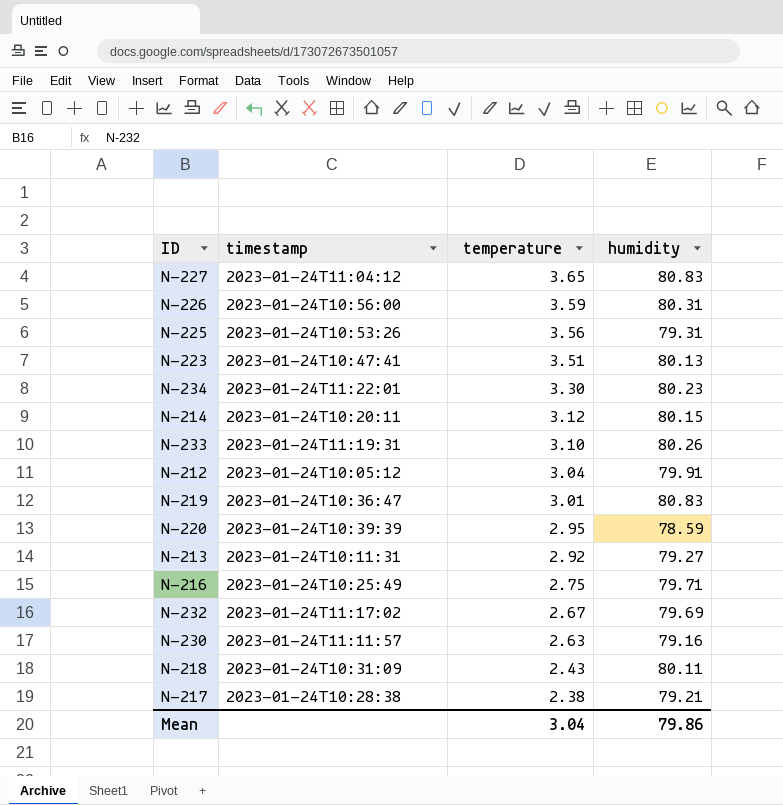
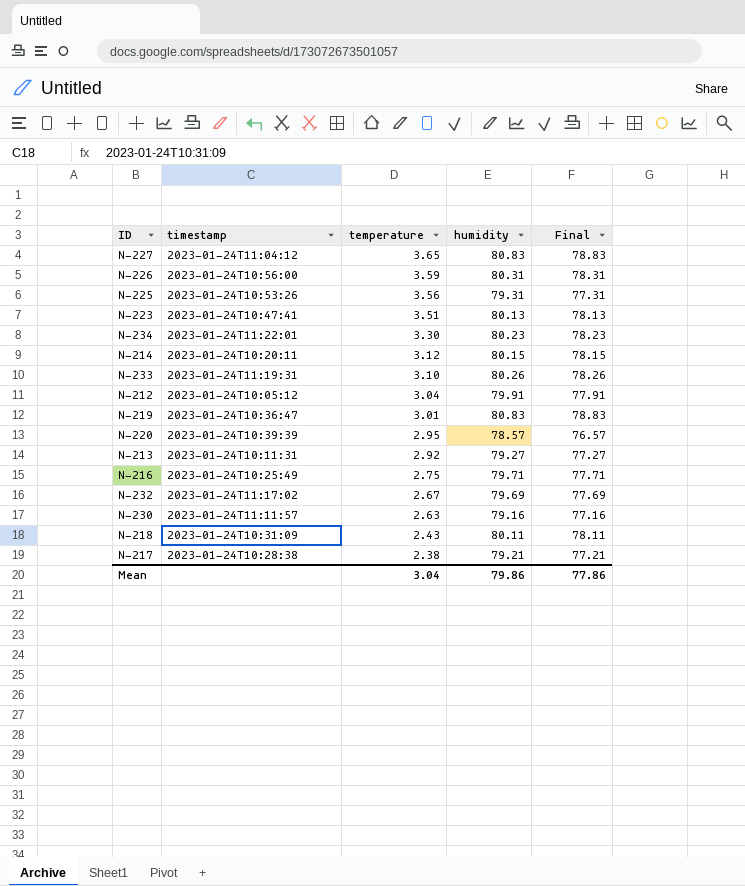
column Final | formula: none -> [humidity] - 2
N-220 | humidity: 78.59 -> 78.57

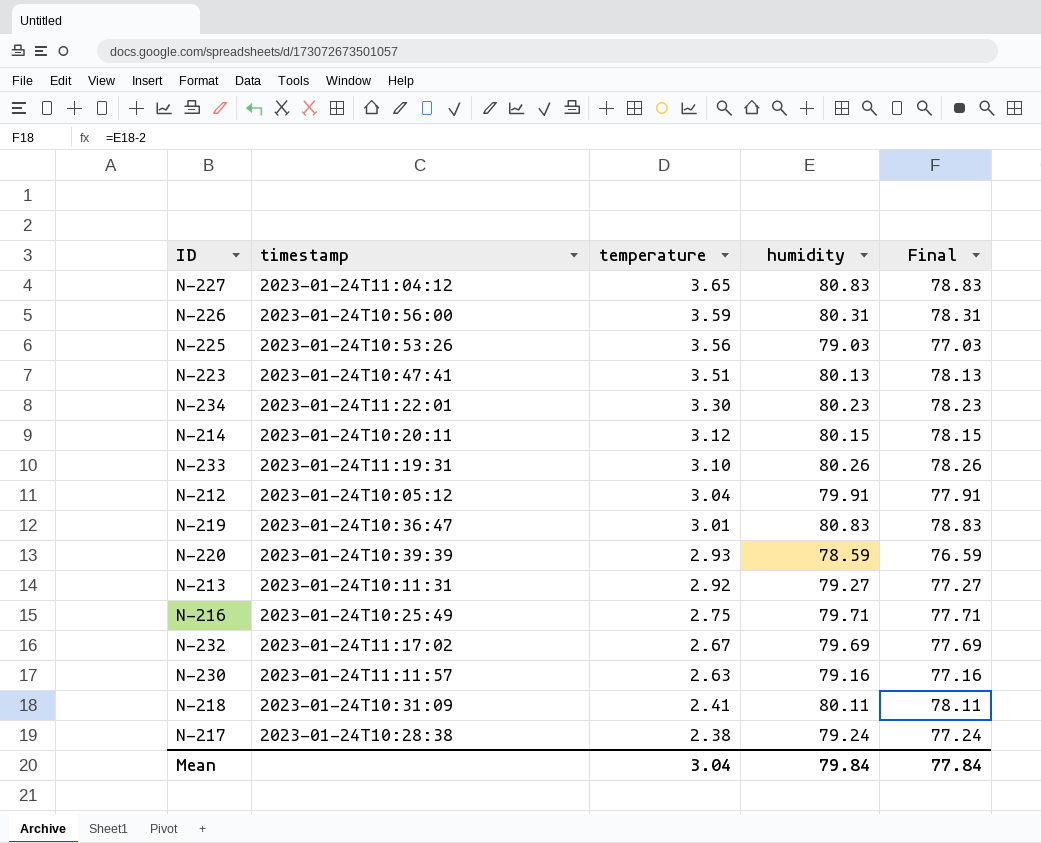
N-225 | humidity: 79.31 -> 79.03
N-225 | Final: 77.31 -> 77.03
N-220 | temperature: 2.95 -> 2.93
N-220 | humidity: 78.57 -> 78.59
N-220 | Final: 76.57 -> 76.59
N-218 | temperature: 2.43 -> 2.41
N-217 | humidity: 79.21 -> 79.24
N-217 | Final: 77.21 -> 77.24
Mean | humidity: 79.86 -> 79.84
Mean | Final: 77.86 -> 77.84

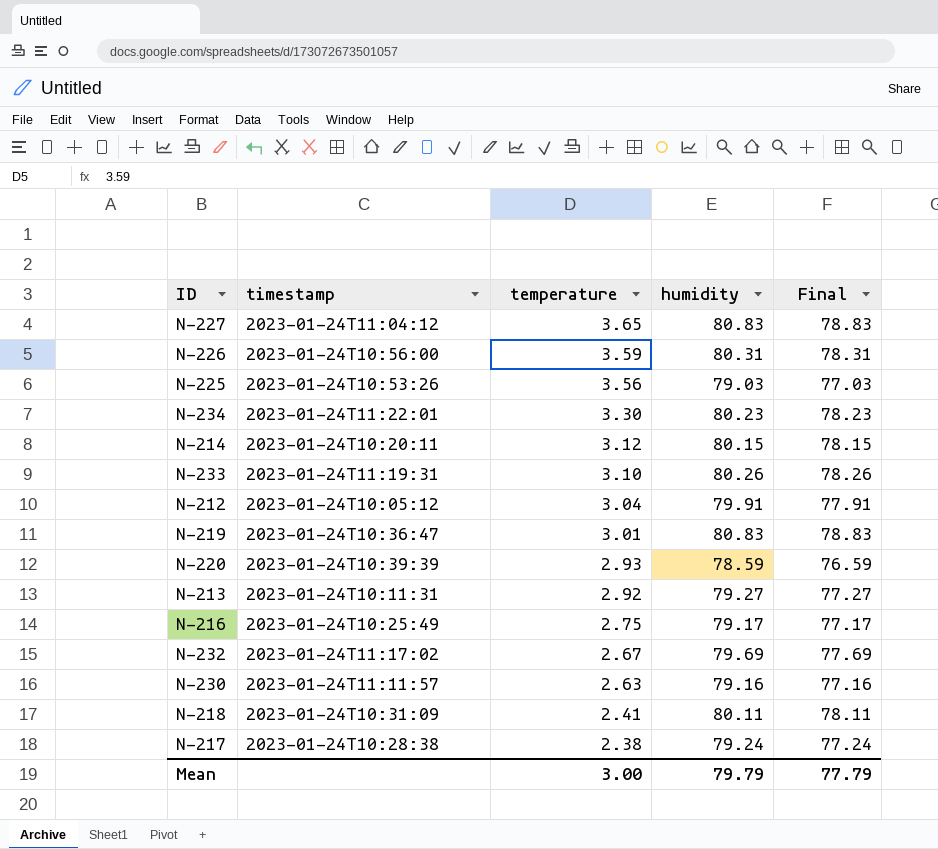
row N-223: 2023-01-24T10:47:41 | 3.51 | 80.13 | 78.13 -> none
N-216 | humidity: 79.71 -> 79.17
N-216 | Final: 77.71 -> 77.17
Mean | temperature: 3.04 -> 3.00
Mean | humidity: 79.84 -> 79.79
Mean | Final: 77.84 -> 77.79

